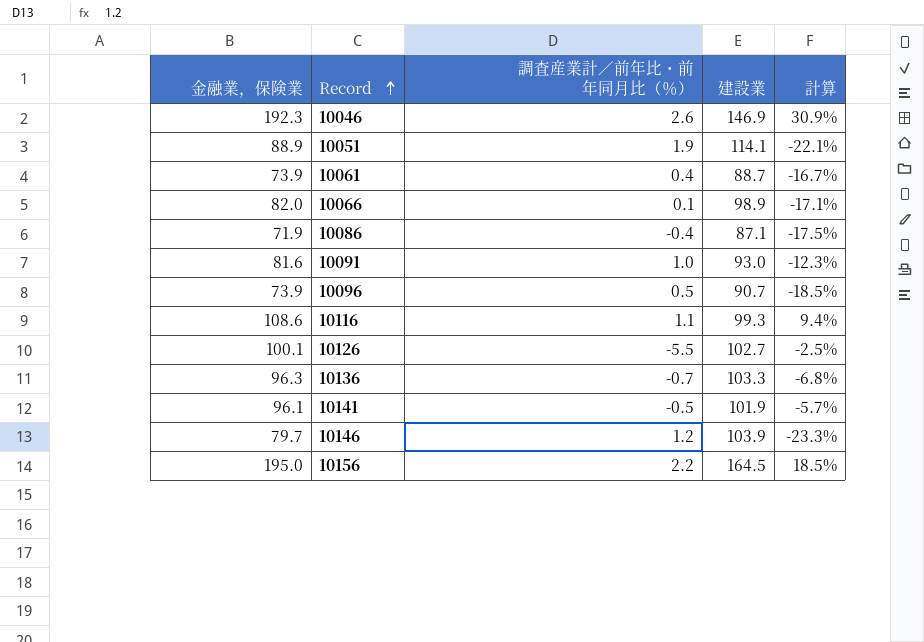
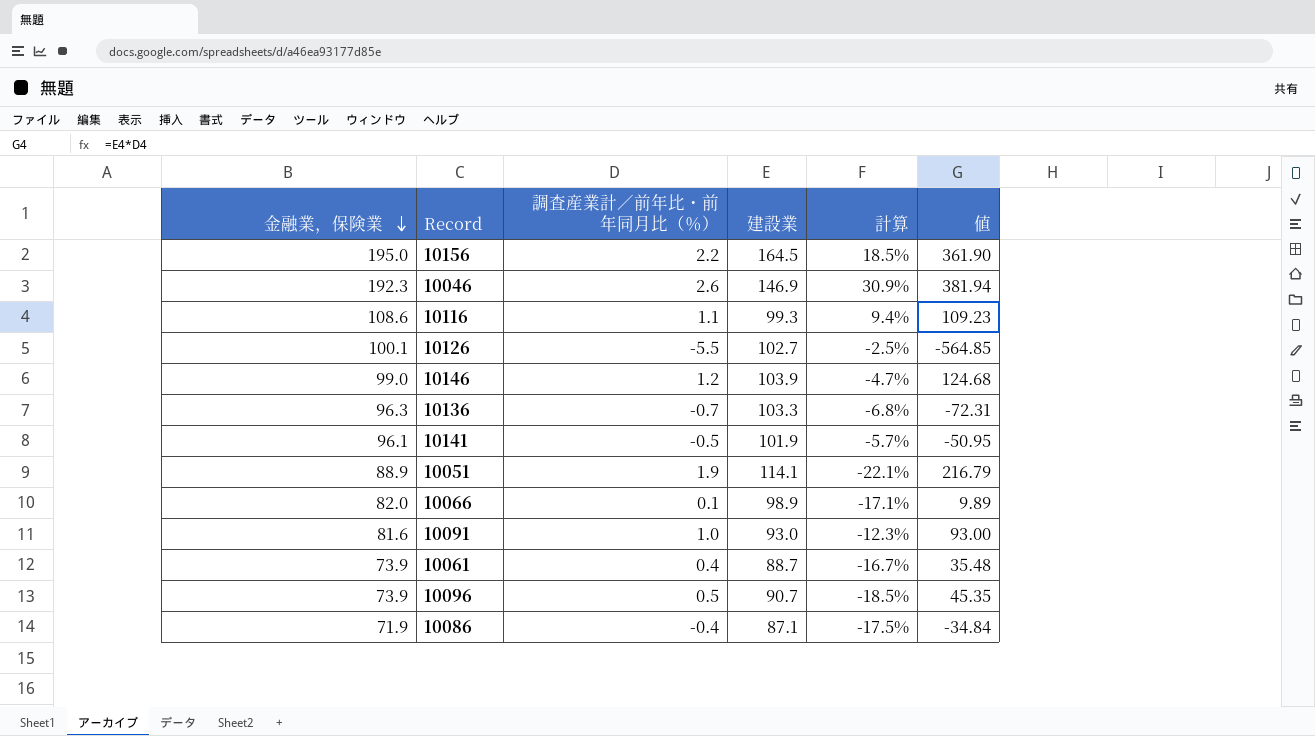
row order: Record ascending -> 金融業，保険業 descending
column 値 | formula: none -> [調査産業計／前年比・前年同月比（％）] * [建設業]
10146 | 金融業，保険業: 79.7 -> 99.0
10146 | 計算: -23.3% -> -4.7%

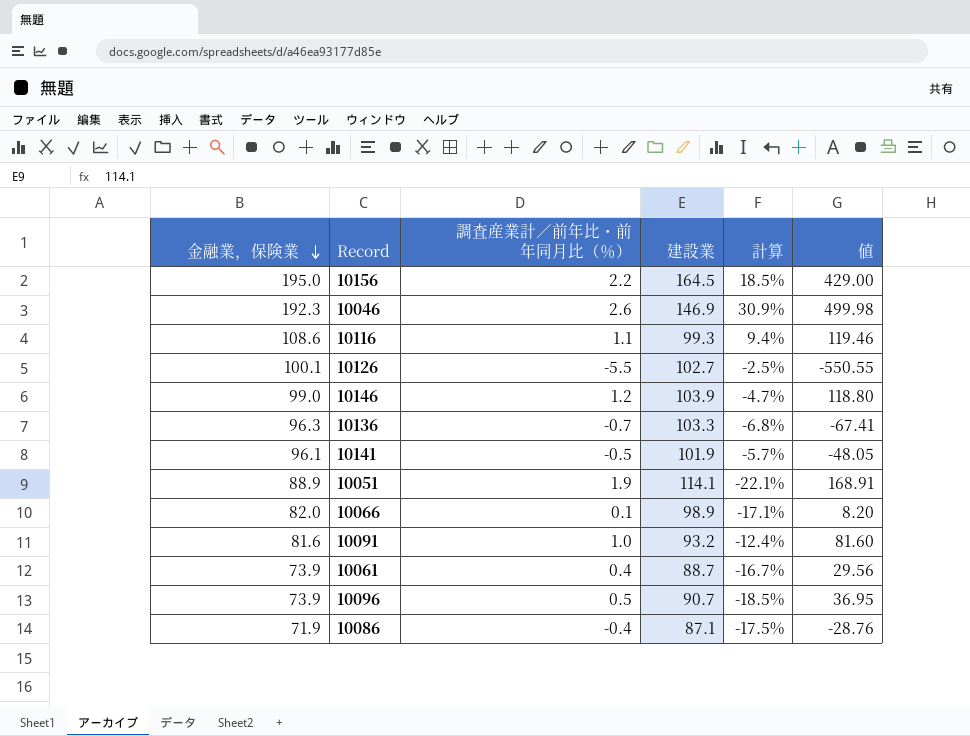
column 値 | formula: [調査産業計／前年比・前年同月比（％）] * [建設業] -> [金融業，保険業] * [調査産業計／前年比・前年同月比（％）]
10091 | 建設業: 93.0 -> 93.2
10091 | 計算: -12.3% -> -12.4%

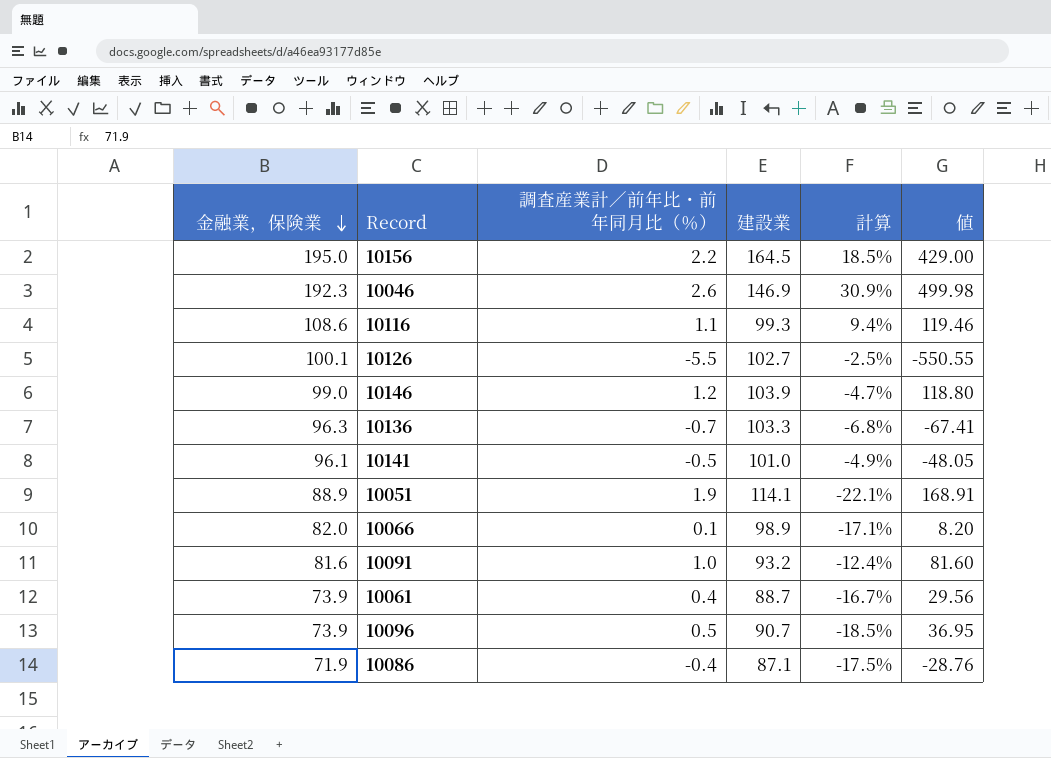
10141 | 建設業: 101.9 -> 101.0
10141 | 計算: -5.7% -> -4.9%

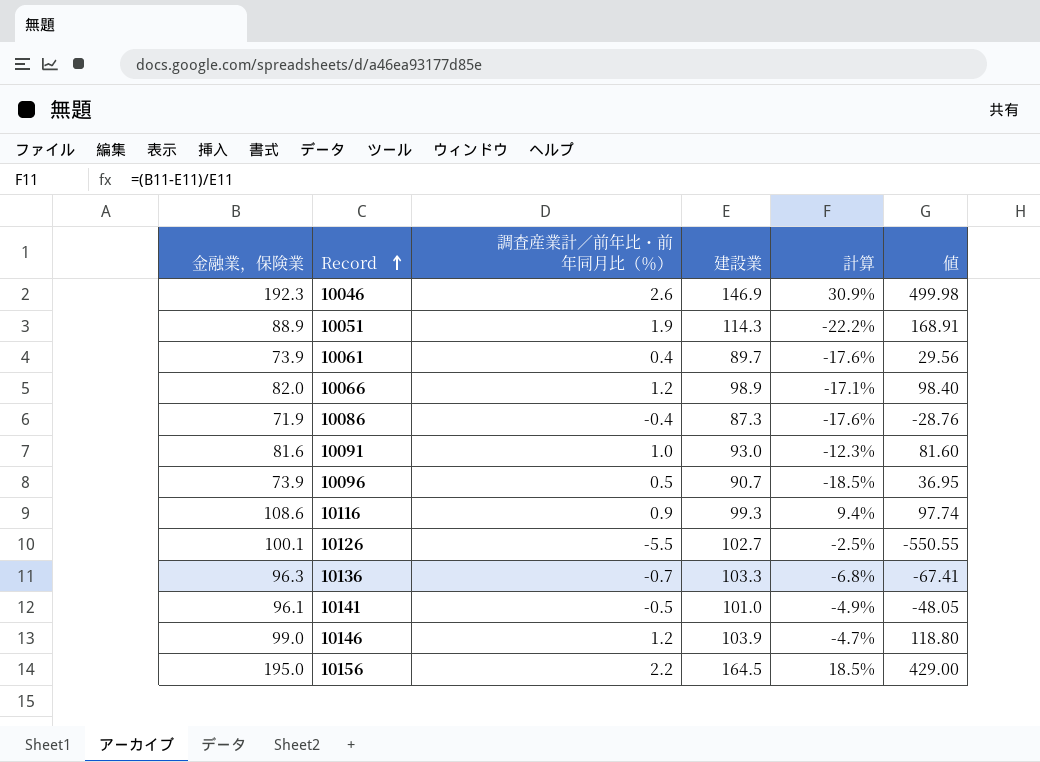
row order: 金融業，保険業 descending -> Record ascending
10051 | 建設業: 114.1 -> 114.3
10051 | 計算: -22.1% -> -22.2%
10061 | 建設業: 88.7 -> 89.7
10061 | 計算: -16.7% -> -17.6%
10066 | 調査産業計／前年比・前年同月比（％）: 0.1 -> 1.2
10066 | 値: 8.20 -> 98.40
10086 | 建設業: 87.1 -> 87.3
10086 | 計算: -17.5% -> -17.6%
10091 | 建設業: 93.2 -> 93.0
10091 | 計算: -12.4% -> -12.3%
10116 | 調査産業計／前年比・前年同月比（％）: 1.1 -> 0.9
10116 | 値: 119.46 -> 97.74

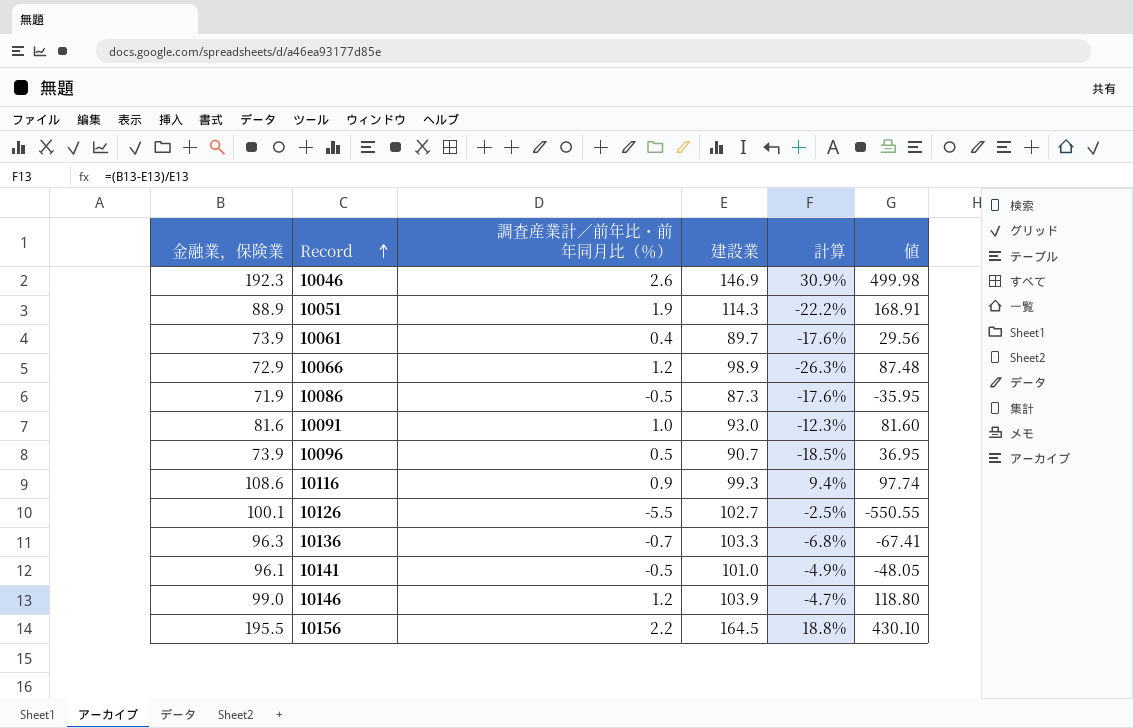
10066 | 金融業，保険業: 82.0 -> 72.9
10066 | 計算: -17.1% -> -26.3%
10066 | 値: 98.40 -> 87.48
10086 | 調査産業計／前年比・前年同月比（％）: -0.4 -> -0.5
10086 | 値: -28.76 -> -35.95
10156 | 金融業，保険業: 195.0 -> 195.5
10156 | 計算: 18.5% -> 18.8%
10156 | 値: 429.00 -> 430.10

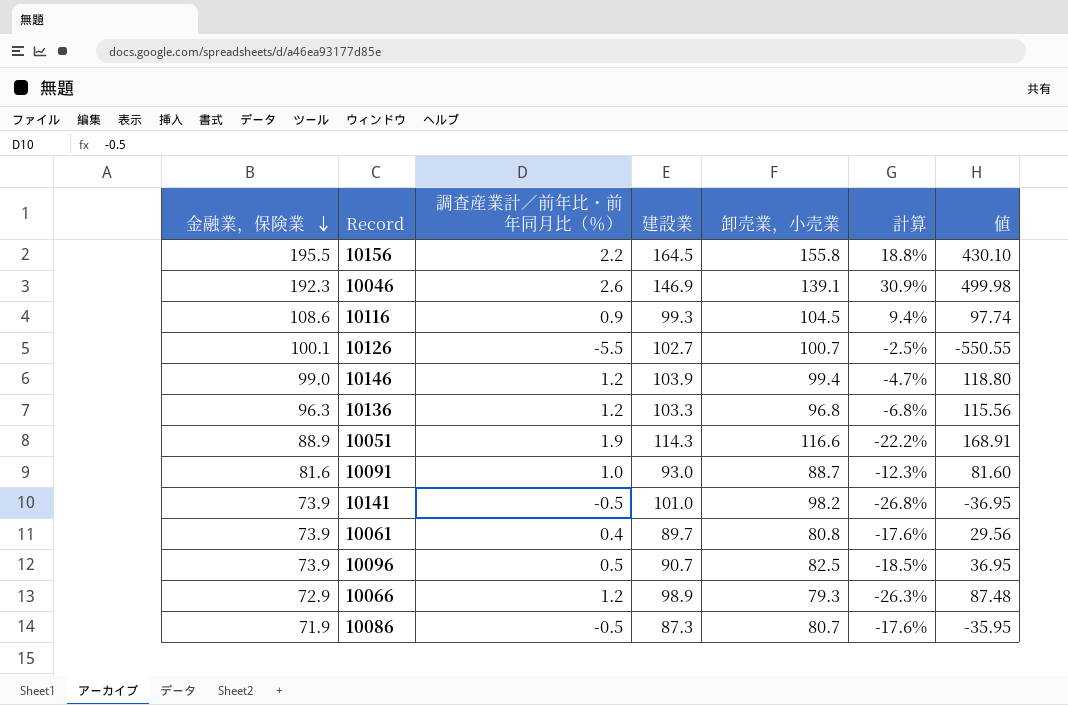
row order: Record ascending -> 金融業，保険業 descending
column 卸売業，小売業 | position: none -> 5
10136 | 調査産業計／前年比・前年同月比（％）: -0.7 -> 1.2
10136 | 値: -67.41 -> 115.56
10141 | 金融業，保険業: 96.1 -> 73.9
10141 | 計算: -4.9% -> -26.8%
10141 | 値: -48.05 -> -36.95

